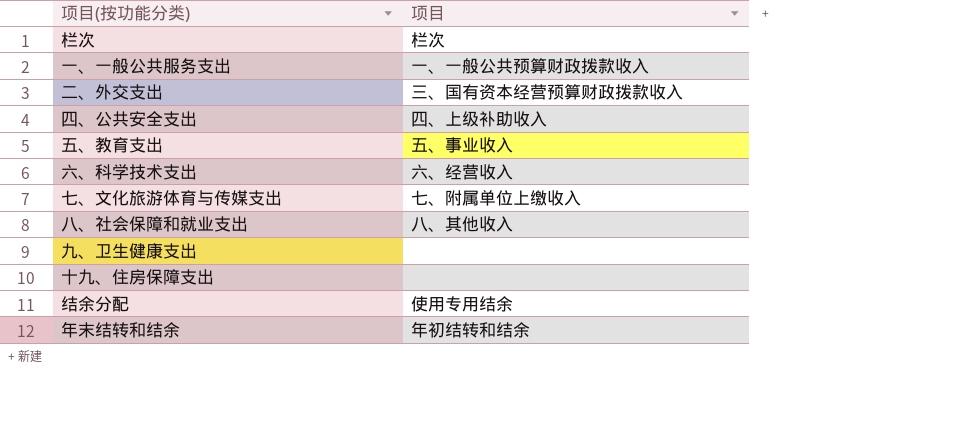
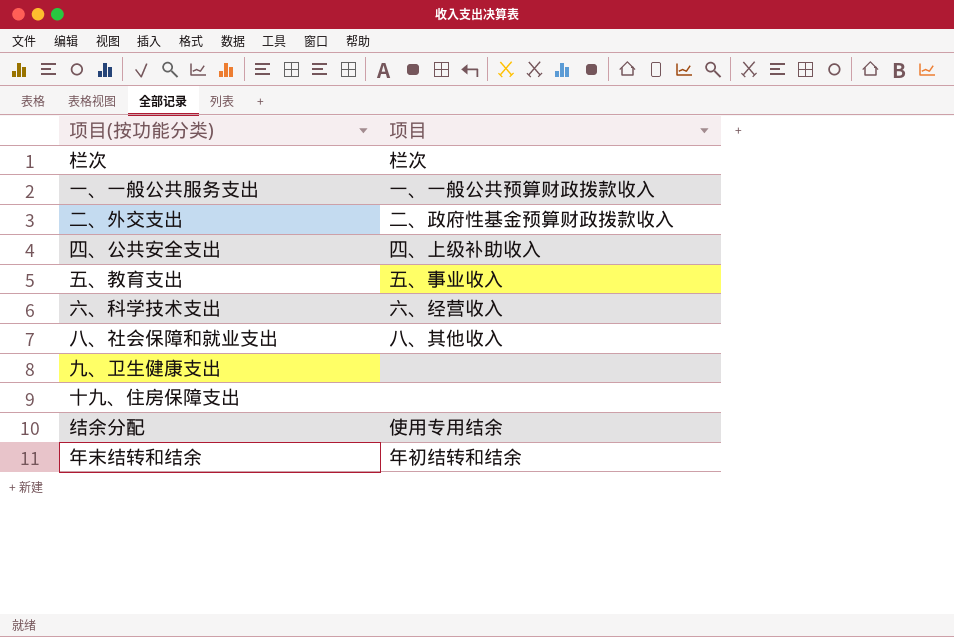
row 七、文化旅游体育与传媒支出: 七、附属单位上缴收入 -> none
二、外交支出 | 项目: 三、国有资本经营预算财政拨款收入 -> 二、政府性基金预算财政拨款收入

